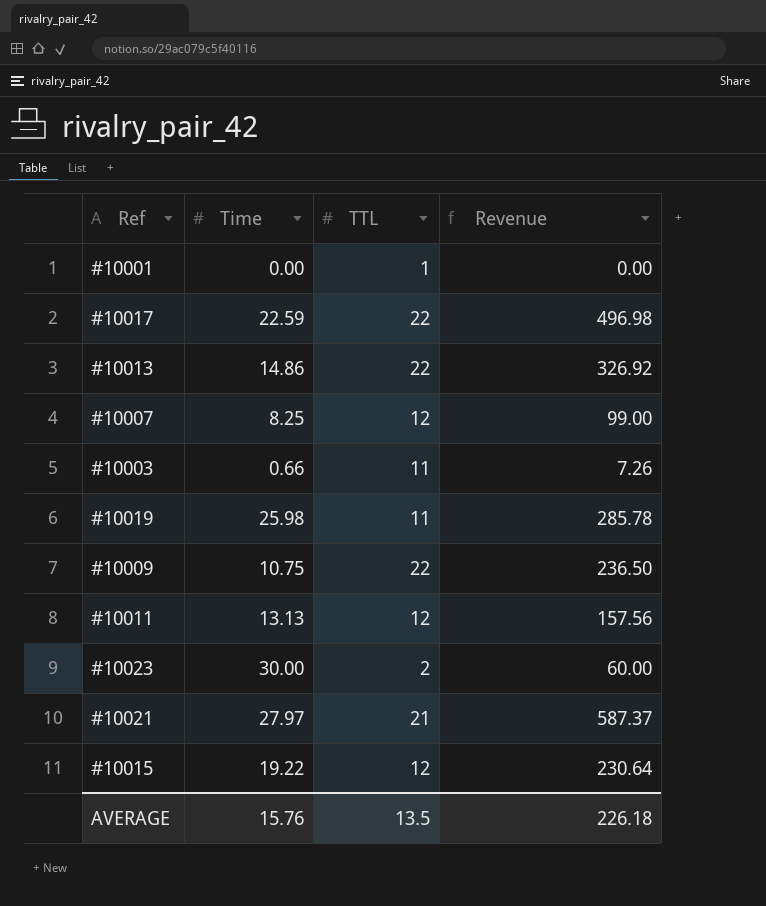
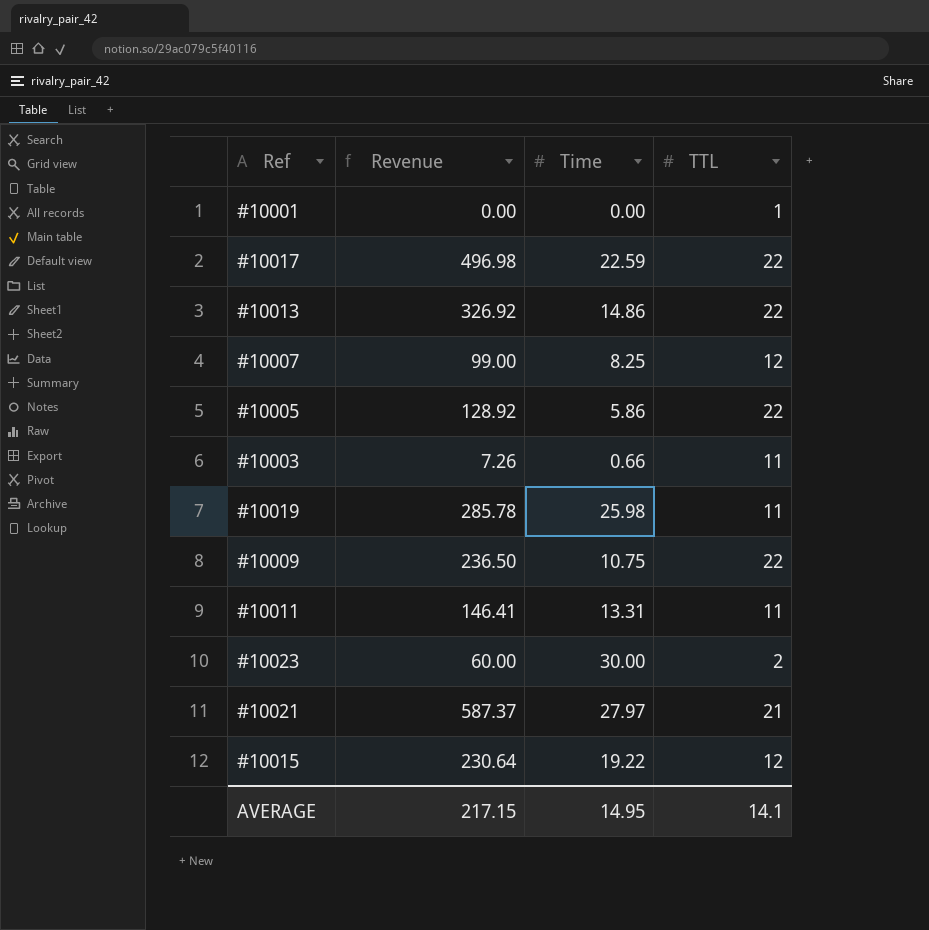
column Revenue | position: 4 -> 2
row #10005: none -> 128.92 | 5.86 | 22
#10011 | Revenue: 157.56 -> 146.41
#10011 | Time: 13.13 -> 13.31
#10011 | TTL: 12 -> 11
AVERAGE | Revenue: 226.18 -> 217.15
AVERAGE | Time: 15.76 -> 14.95
AVERAGE | TTL: 13.5 -> 14.1

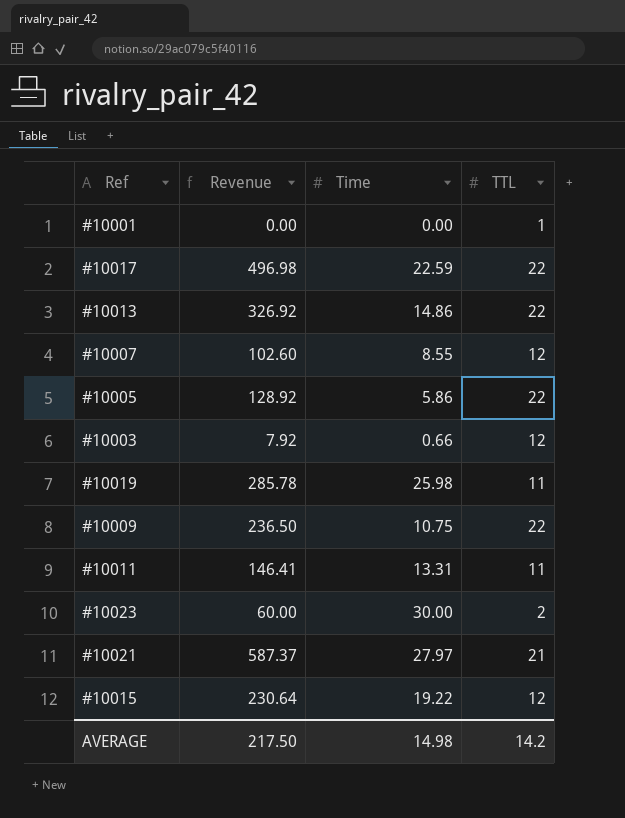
#10007 | Revenue: 99.00 -> 102.60
#10007 | Time: 8.25 -> 8.55
#10003 | Revenue: 7.26 -> 7.92
#10003 | TTL: 11 -> 12
AVERAGE | Revenue: 217.15 -> 217.50
AVERAGE | Time: 14.95 -> 14.98
AVERAGE | TTL: 14.1 -> 14.2

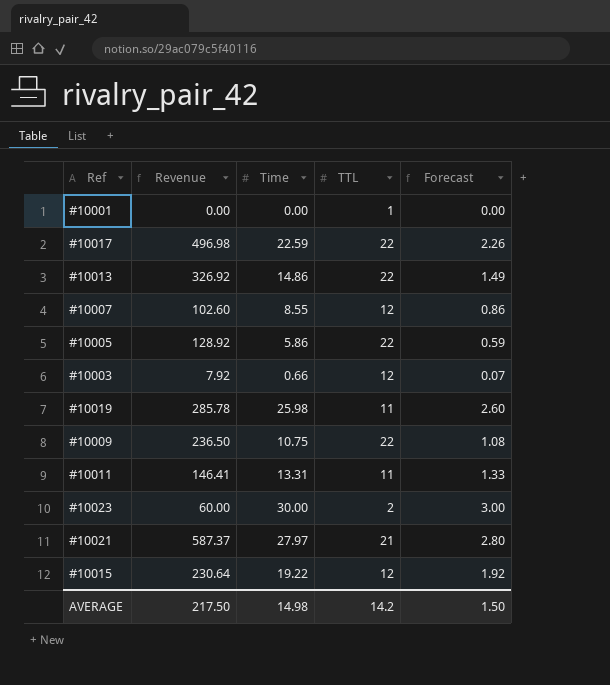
column Forecast | formula: none -> [Time] * 0.1

